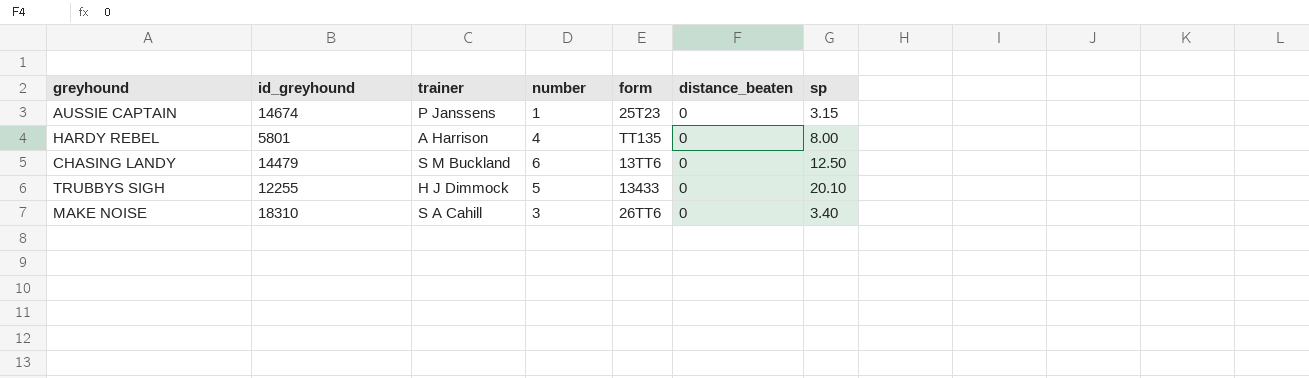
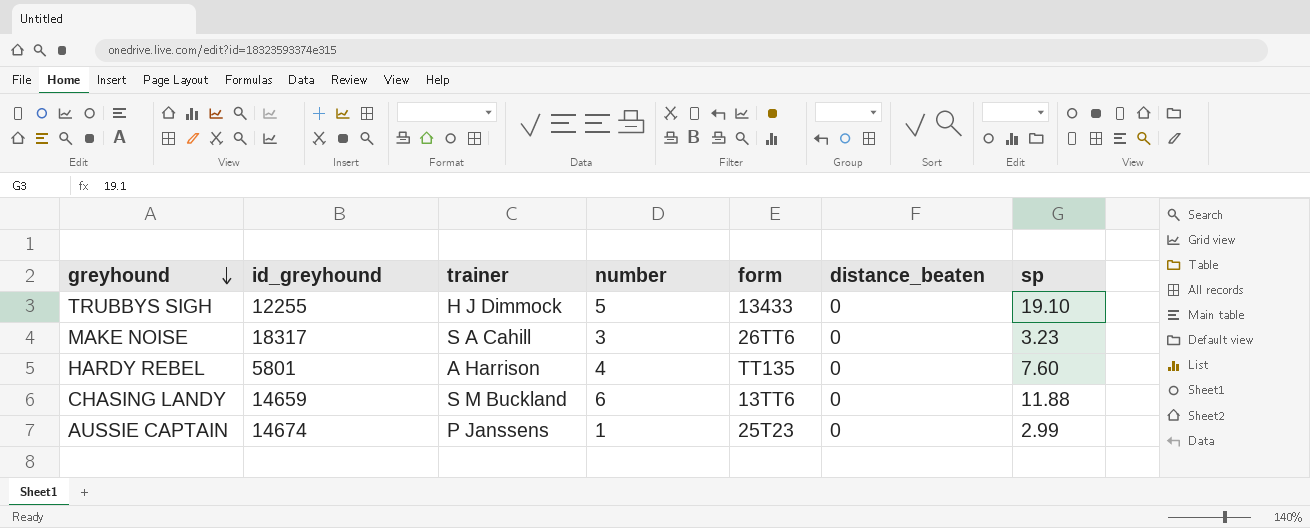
row order: none -> greyhound descending
TRUBBYS SIGH | sp: 20.10 -> 19.10
MAKE NOISE | id_greyhound: 18310 -> 18317
MAKE NOISE | sp: 3.40 -> 3.23
HARDY REBEL | sp: 8.00 -> 7.60
CHASING LANDY | id_greyhound: 14479 -> 14659
CHASING LANDY | sp: 12.50 -> 11.88
AUSSIE CAPTAIN | sp: 3.15 -> 2.99

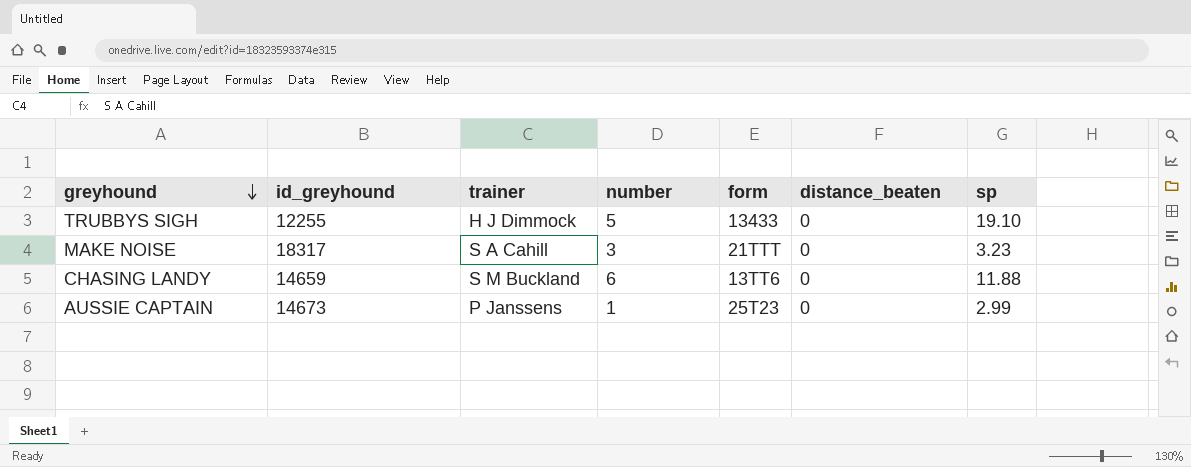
row HARDY REBEL: 5801 | A Harrison | 4 | TT135 | 0 | 7.60 -> none
MAKE NOISE | form: 26TT6 -> 21TTT
AUSSIE CAPTAIN | id_greyhound: 14674 -> 14673

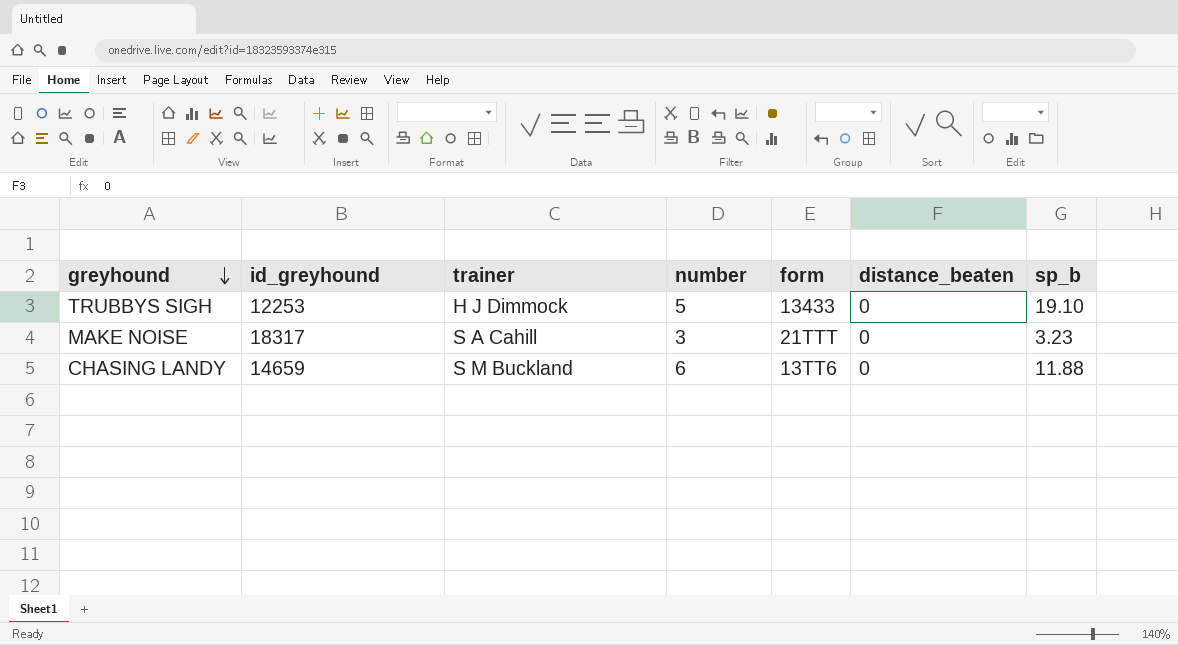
column name: sp -> sp_b
row AUSSIE CAPTAIN: 14673 | P Janssens | 1 | 25T23 | 0 | 2.99 -> none
TRUBBYS SIGH | id_greyhound: 12255 -> 12253

